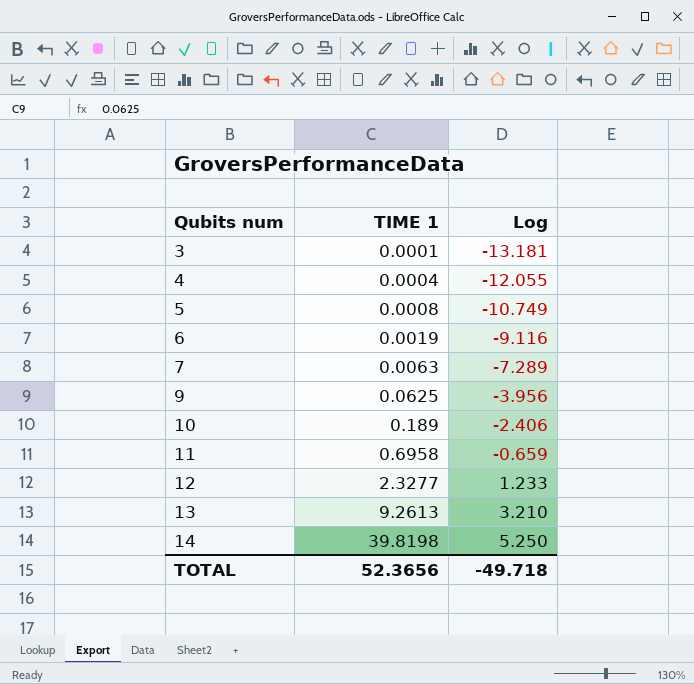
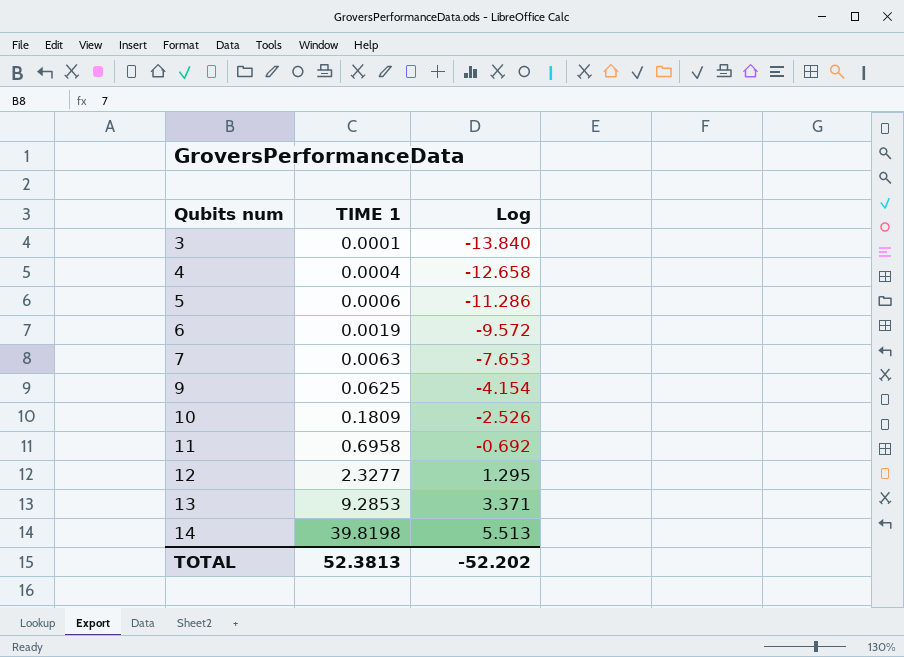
3 | Log: -13.181 -> -13.840
4 | Log: -12.055 -> -12.658
5 | TIME 1: 0.0008 -> 0.0006
5 | Log: -10.749 -> -11.286
6 | Log: -9.116 -> -9.572
7 | Log: -7.289 -> -7.653
9 | Log: -3.956 -> -4.154
10 | TIME 1: 0.189 -> 0.1809
10 | Log: -2.406 -> -2.526
11 | Log: -0.659 -> -0.692
12 | Log: 1.233 -> 1.295
13 | TIME 1: 9.2613 -> 9.2853
13 | Log: 3.210 -> 3.371
14 | Log: 5.250 -> 5.513
TOTAL | TIME 1: 52.3656 -> 52.3813
TOTAL | Log: -49.718 -> -52.202

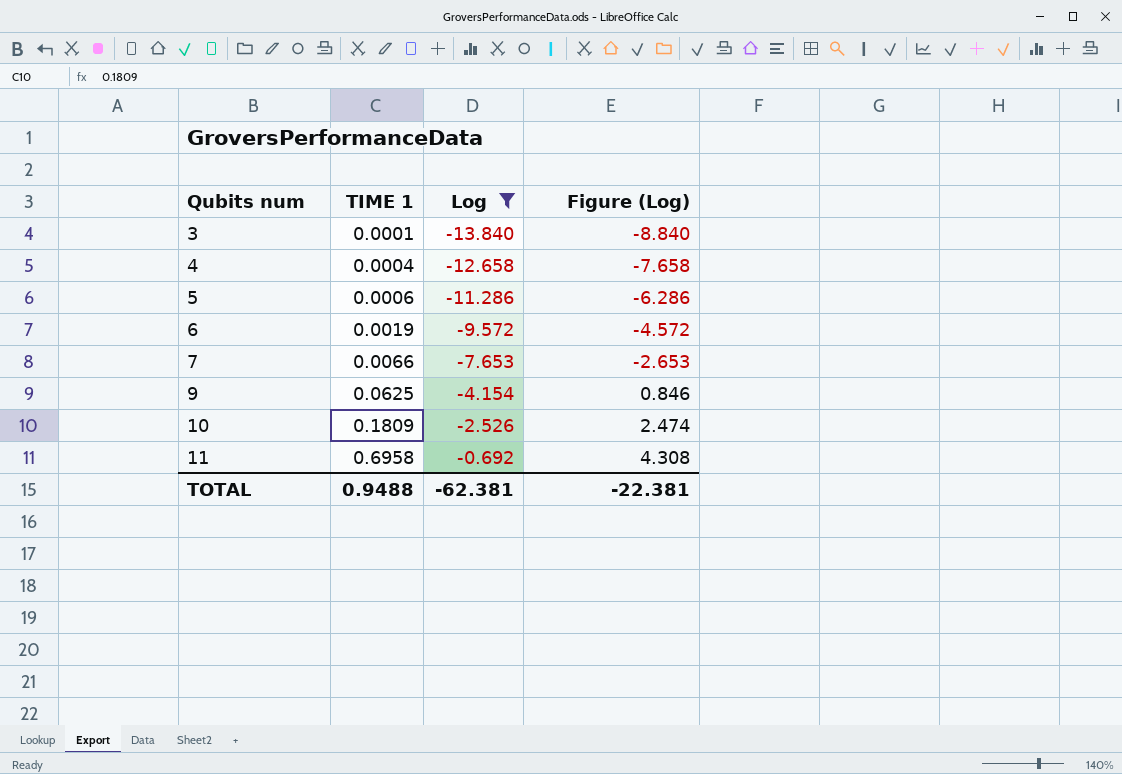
filter: none -> Log <= -0.692
column Figure (Log) | formula: none -> [Log] + 5
7 | TIME 1: 0.0063 -> 0.0066
TOTAL | TIME 1: 52.3813 -> 0.9488
TOTAL | Log: -52.202 -> -62.381

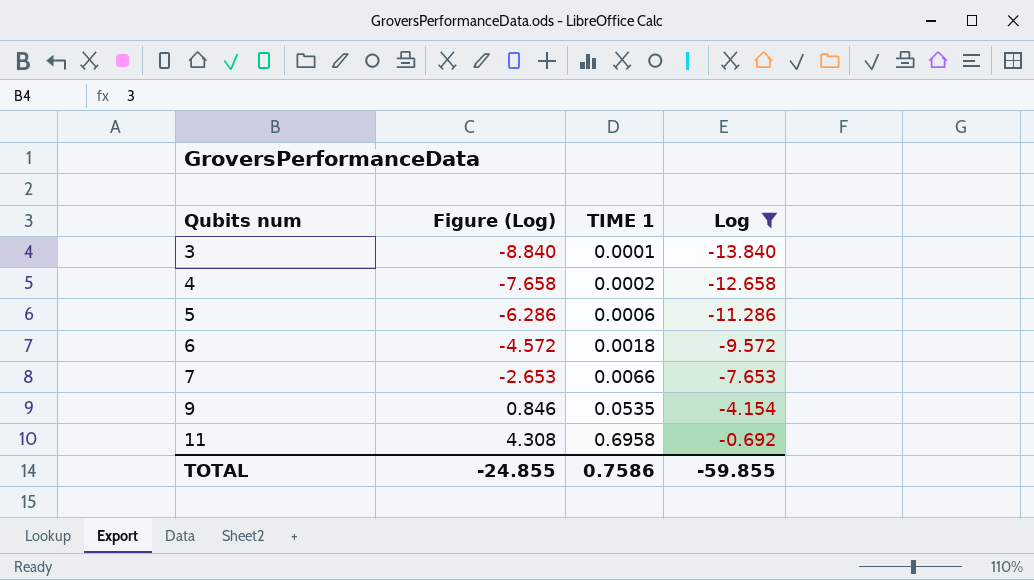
column Figure (Log) | position: 4 -> 2
row 10: 0.1809 | -2.526 | 2.474 -> none
4 | TIME 1: 0.0004 -> 0.0002
6 | TIME 1: 0.0019 -> 0.0018
9 | TIME 1: 0.0625 -> 0.0535
TOTAL | Figure (Log): -22.381 -> -24.855
TOTAL | TIME 1: 0.9488 -> 0.7586
TOTAL | Log: -62.381 -> -59.855

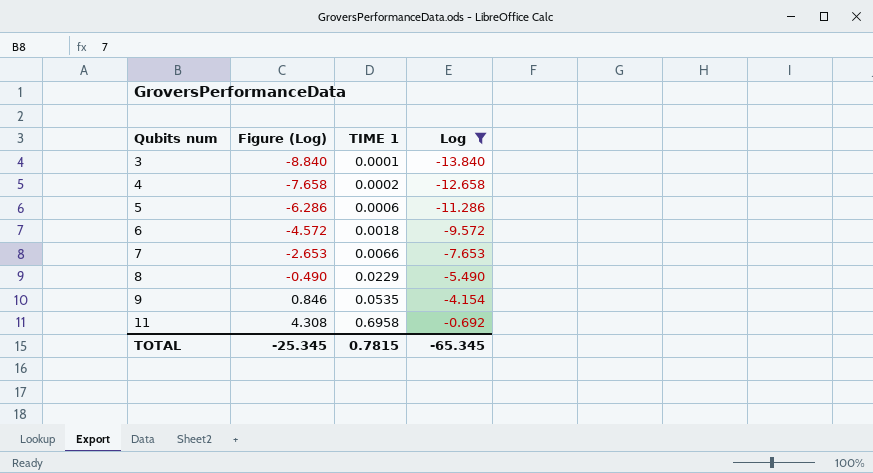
row 8: none -> -0.490 | 0.0229 | -5.490
TOTAL | Figure (Log): -24.855 -> -25.345
TOTAL | TIME 1: 0.7586 -> 0.7815
TOTAL | Log: -59.855 -> -65.345

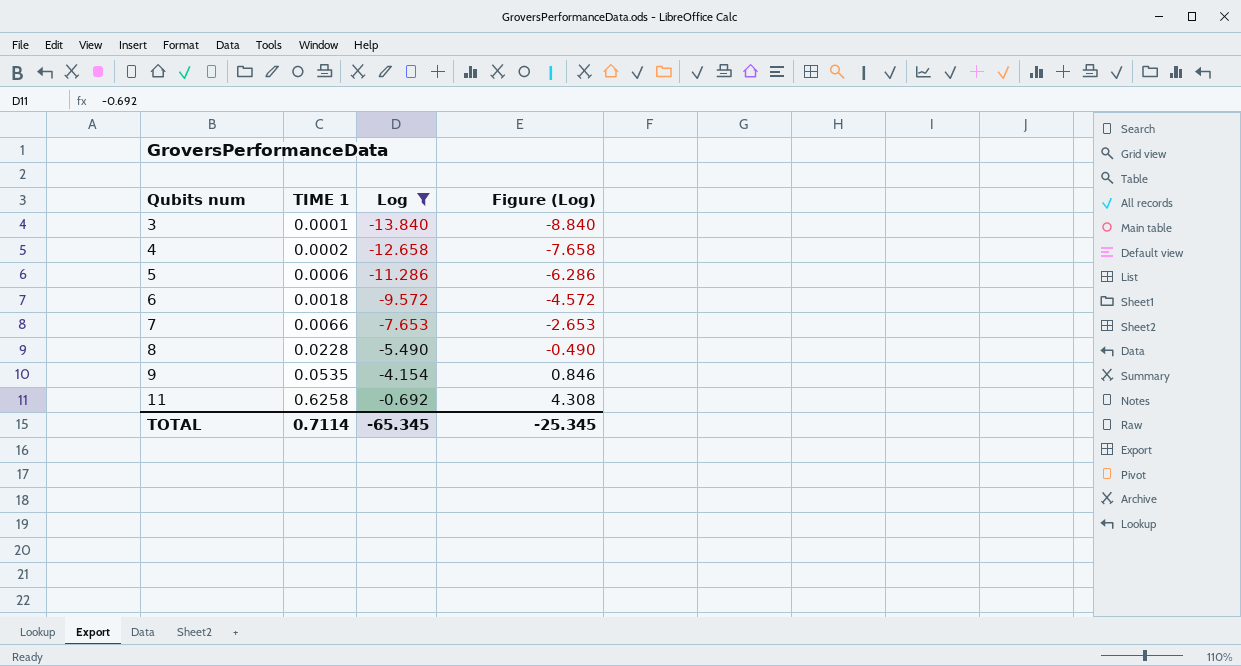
column Figure (Log) | position: 2 -> 4
8 | TIME 1: 0.0229 -> 0.0228
11 | TIME 1: 0.6958 -> 0.6258
TOTAL | TIME 1: 0.7815 -> 0.7114

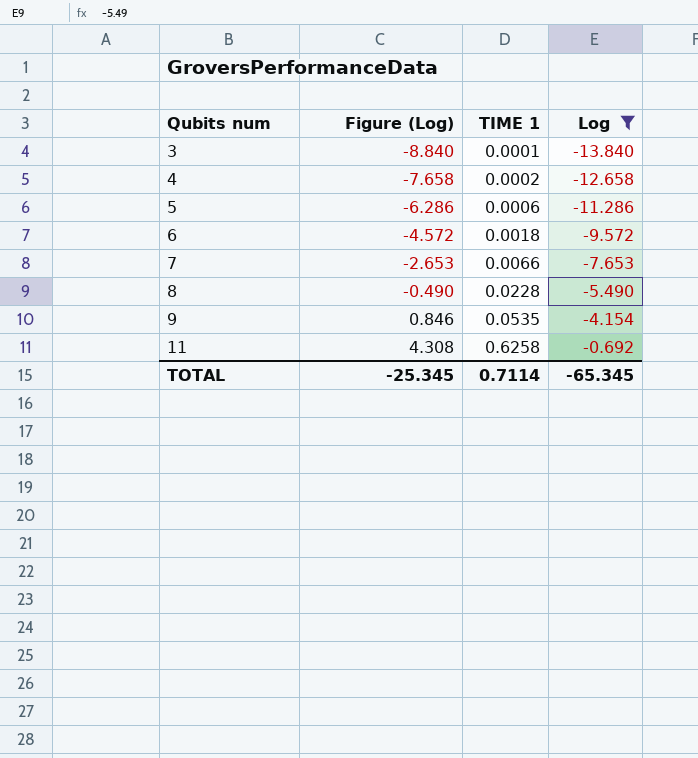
column Figure (Log) | position: 4 -> 2

